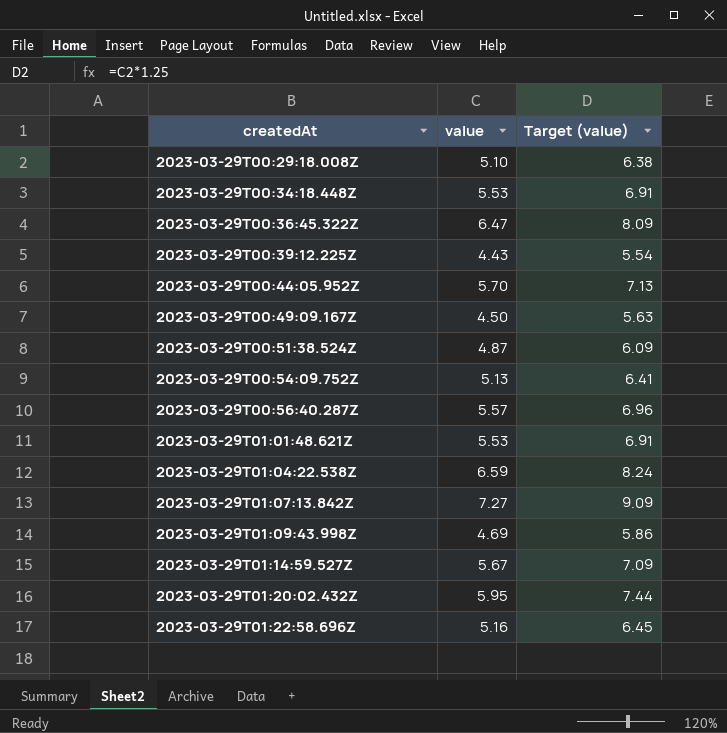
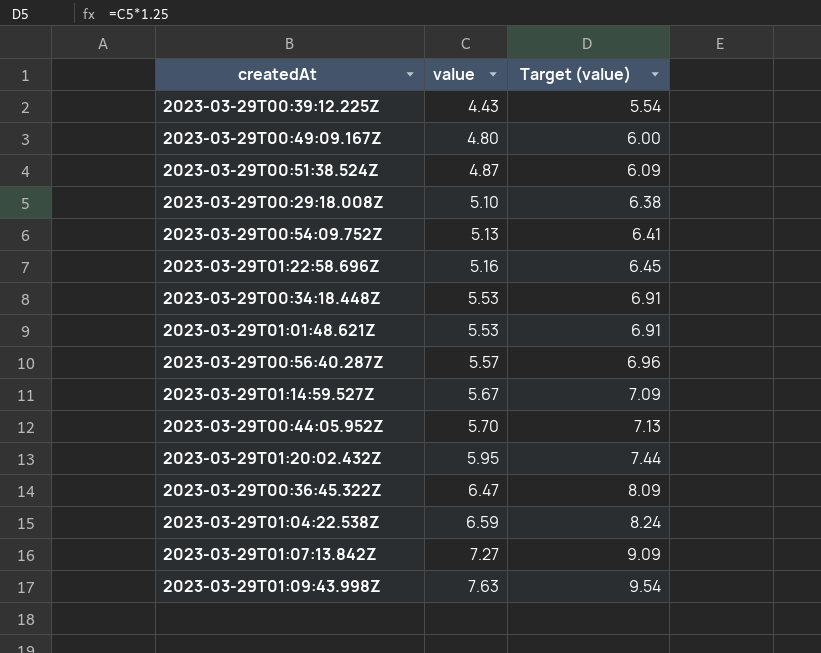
row order: createdAt ascending -> value ascending
2023-03-29T00:49:09.167Z | value: 4.50 -> 4.80
2023-03-29T00:49:09.167Z | Target (value): 5.63 -> 6.00
2023-03-29T01:09:43.998Z | value: 4.69 -> 7.63
2023-03-29T01:09:43.998Z | Target (value): 5.86 -> 9.54

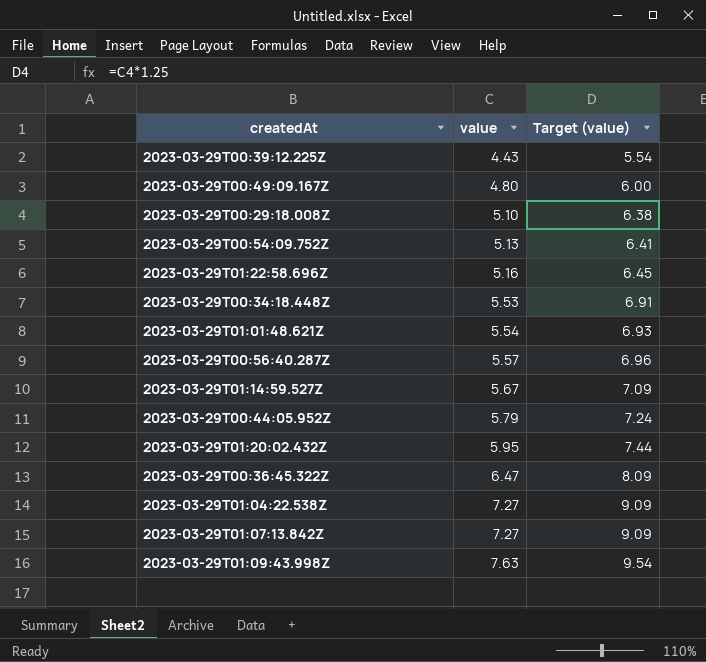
row 2023-03-29T00:51:38.524Z: 4.87 | 6.09 -> none
2023-03-29T01:01:48.621Z | value: 5.53 -> 5.54
2023-03-29T01:01:48.621Z | Target (value): 6.91 -> 6.93
2023-03-29T00:44:05.952Z | value: 5.70 -> 5.79
2023-03-29T00:44:05.952Z | Target (value): 7.13 -> 7.24
2023-03-29T01:04:22.538Z | value: 6.59 -> 7.27
2023-03-29T01:04:22.538Z | Target (value): 8.24 -> 9.09

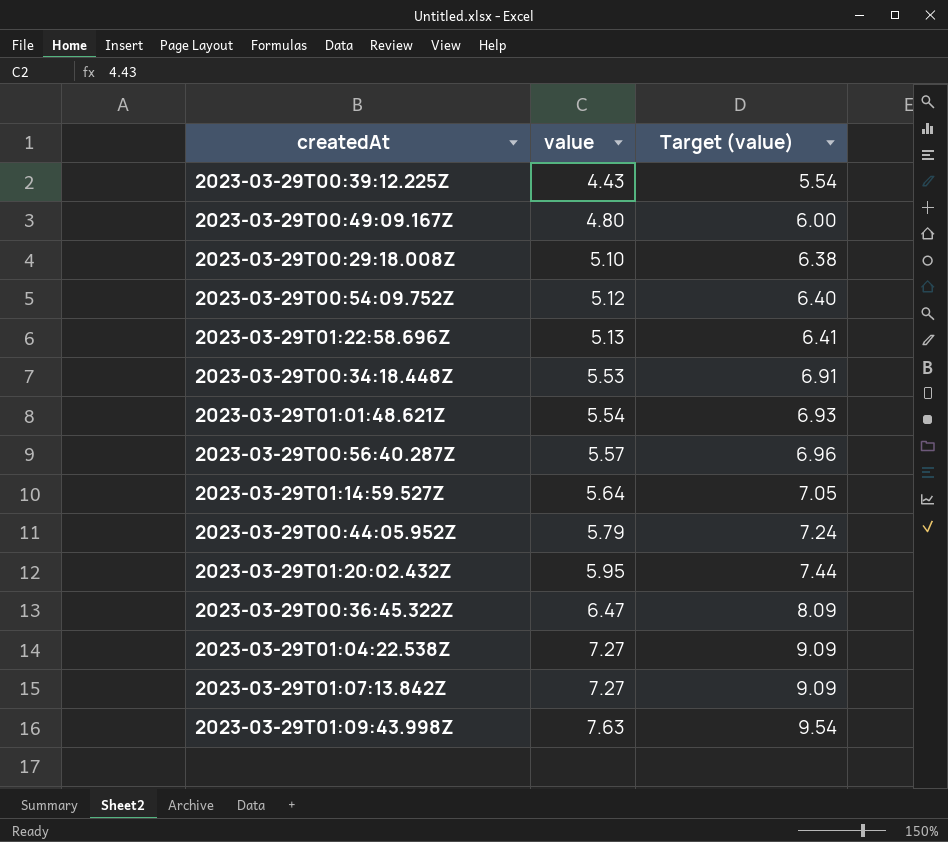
2023-03-29T00:54:09.752Z | value: 5.13 -> 5.12
2023-03-29T00:54:09.752Z | Target (value): 6.41 -> 6.40
2023-03-29T01:22:58.696Z | value: 5.16 -> 5.13
2023-03-29T01:22:58.696Z | Target (value): 6.45 -> 6.41
2023-03-29T01:14:59.527Z | value: 5.67 -> 5.64
2023-03-29T01:14:59.527Z | Target (value): 7.09 -> 7.05

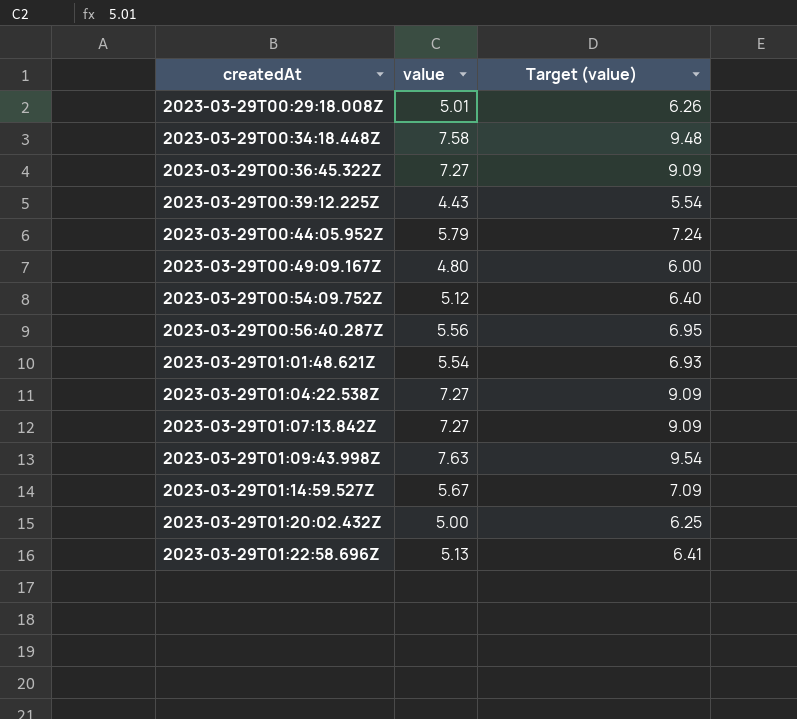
row order: value ascending -> createdAt ascending
2023-03-29T00:29:18.008Z | value: 5.10 -> 5.01
2023-03-29T00:29:18.008Z | Target (value): 6.38 -> 6.26
2023-03-29T00:34:18.448Z | value: 5.53 -> 7.58
2023-03-29T00:34:18.448Z | Target (value): 6.91 -> 9.48
2023-03-29T00:36:45.322Z | value: 6.47 -> 7.27
2023-03-29T00:36:45.322Z | Target (value): 8.09 -> 9.09
2023-03-29T00:56:40.287Z | value: 5.57 -> 5.56
2023-03-29T00:56:40.287Z | Target (value): 6.96 -> 6.95
2023-03-29T01:14:59.527Z | value: 5.64 -> 5.67
2023-03-29T01:14:59.527Z | Target (value): 7.05 -> 7.09
2023-03-29T01:20:02.432Z | value: 5.95 -> 5.00
2023-03-29T01:20:02.432Z | Target (value): 7.44 -> 6.25

